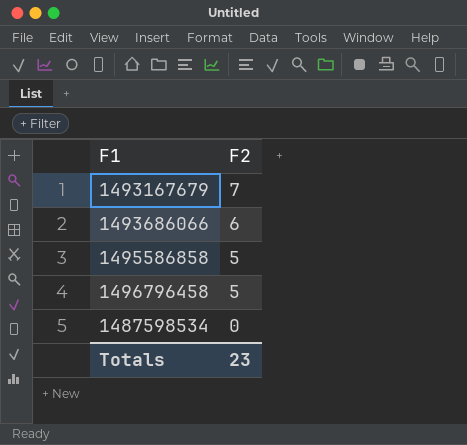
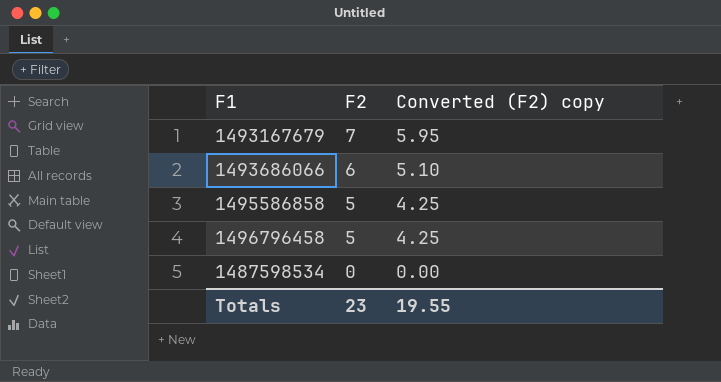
column Converted (F2) copy | formula: none -> [F2] * 0.85

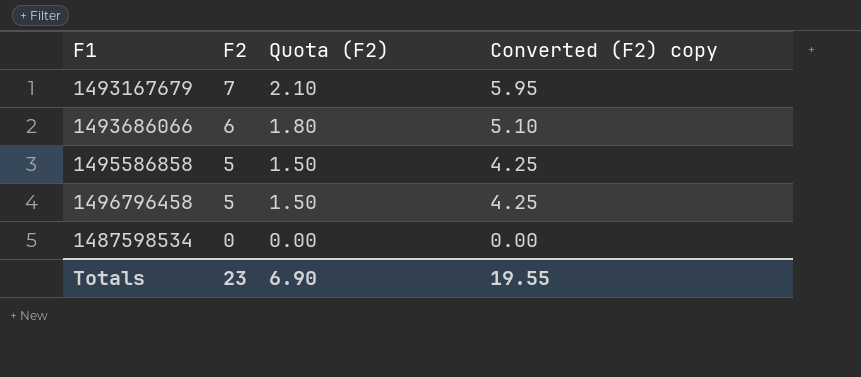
column Quota (F2) | formula: none -> [F2] * 0.3

